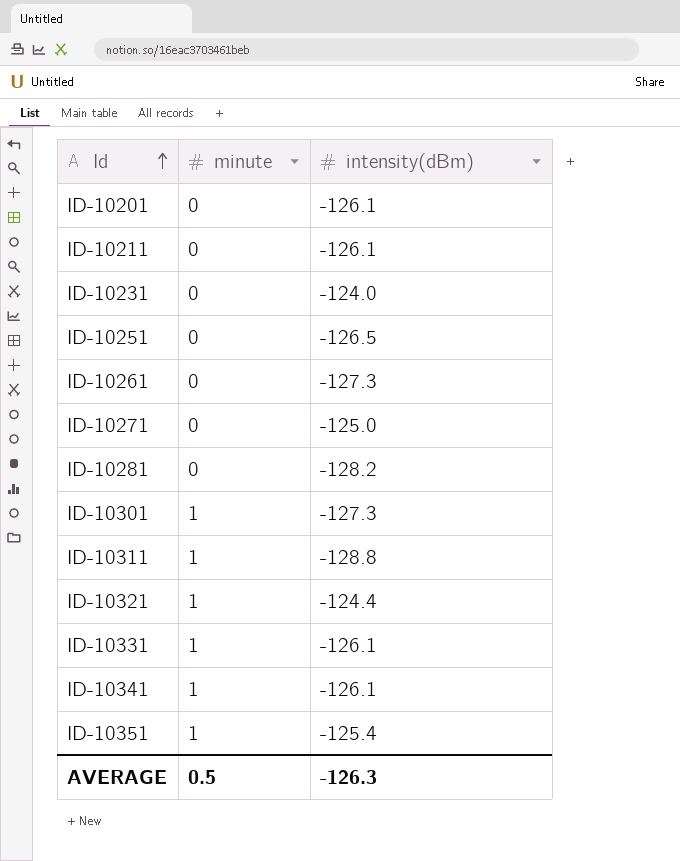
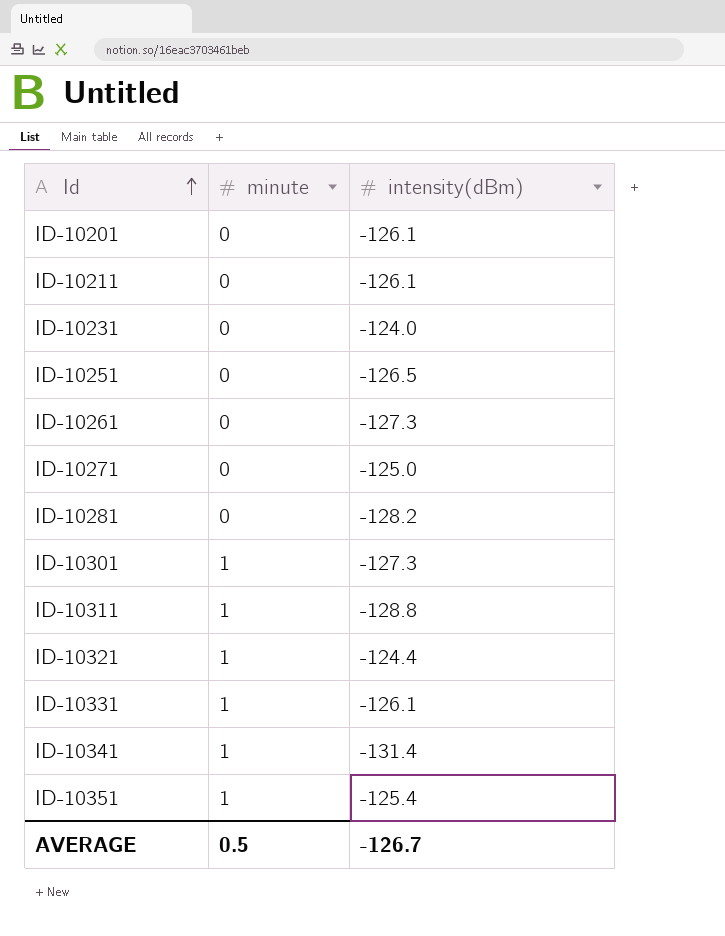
ID-10341 | intensity(dBm): -126.1 -> -131.4
AVERAGE | intensity(dBm): -126.3 -> -126.7

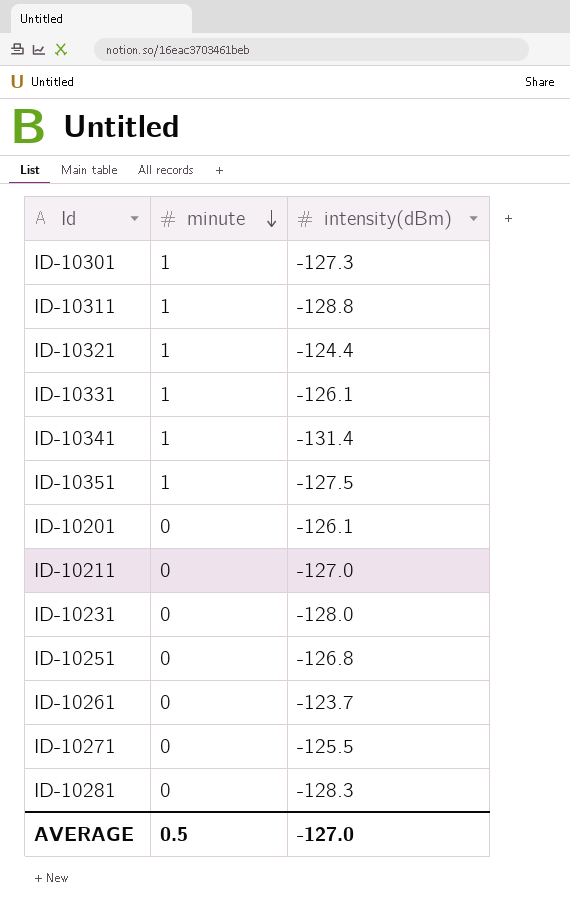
row order: Id ascending -> minute descending
ID-10351 | intensity(dBm): -125.4 -> -127.5
ID-10211 | intensity(dBm): -126.1 -> -127.0
ID-10231 | intensity(dBm): -124.0 -> -128.0
ID-10251 | intensity(dBm): -126.5 -> -126.8
ID-10261 | intensity(dBm): -127.3 -> -123.7
ID-10271 | intensity(dBm): -125.0 -> -125.5
ID-10281 | intensity(dBm): -128.2 -> -128.3
AVERAGE | intensity(dBm): -126.7 -> -127.0

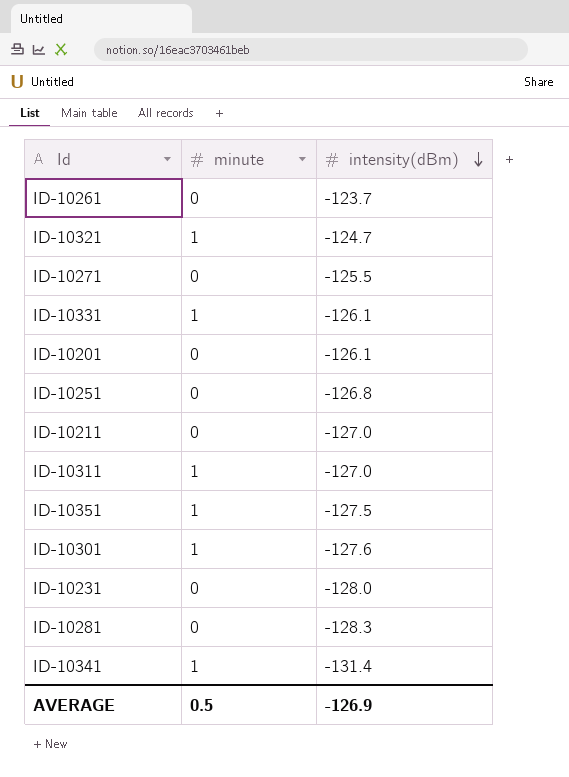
row order: minute descending -> intensity(dBm) descending
ID-10321 | intensity(dBm): -124.4 -> -124.7
ID-10311 | intensity(dBm): -128.8 -> -127.0
ID-10301 | intensity(dBm): -127.3 -> -127.6
AVERAGE | intensity(dBm): -127.0 -> -126.9

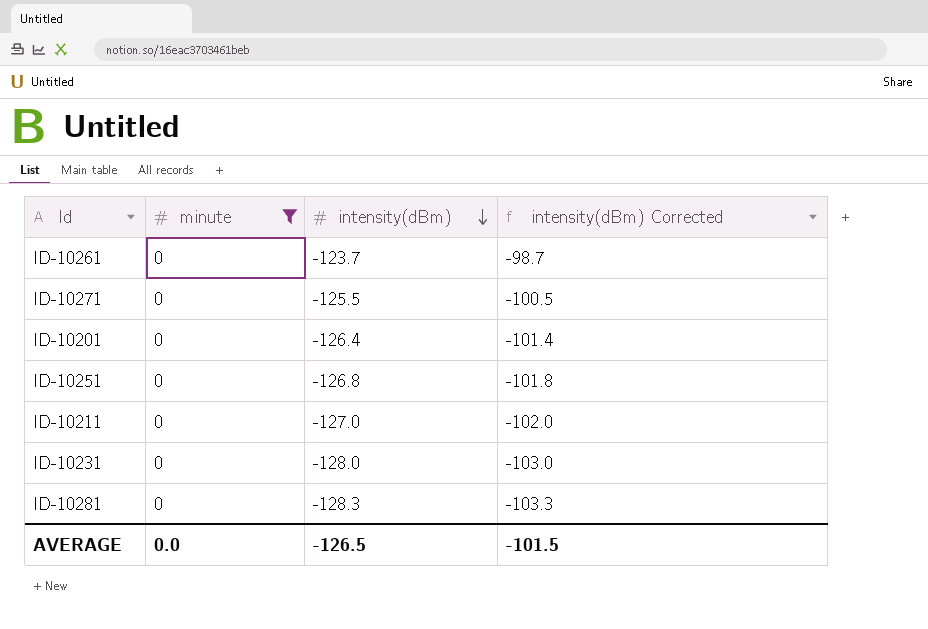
filter: none -> minute = 0
column intensity(dBm) Corrected | formula: none -> [intensity(dBm)] + 25
ID-10201 | intensity(dBm): -126.1 -> -126.4
AVERAGE | minute: 0.5 -> 0.0
AVERAGE | intensity(dBm): -126.9 -> -126.5

